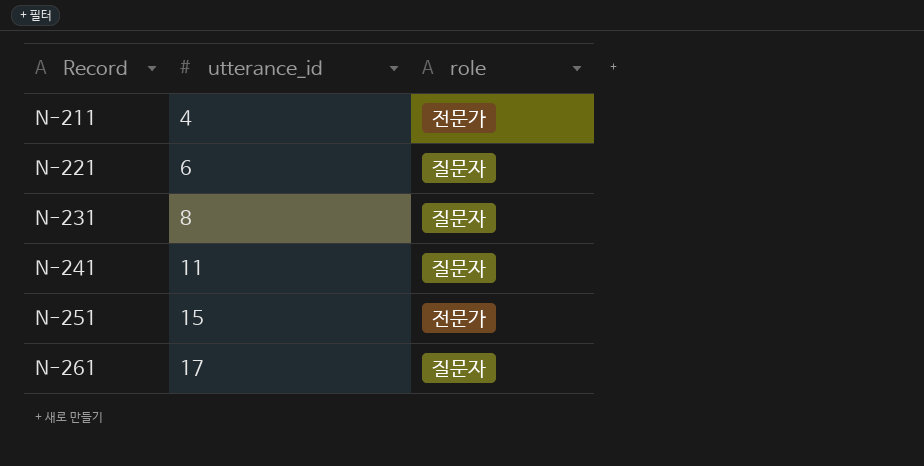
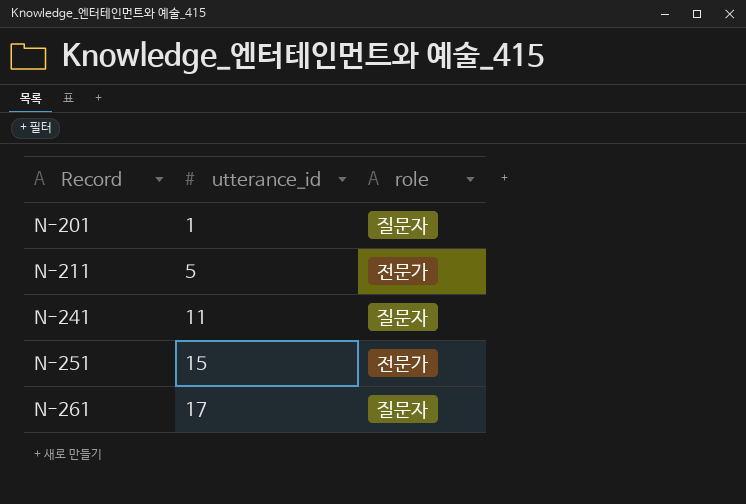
row N-221: 6 | 질문자 -> none
row N-231: 8 | 질문자 -> none
row N-201: none -> 1 | 질문자
N-211 | utterance_id: 4 -> 5

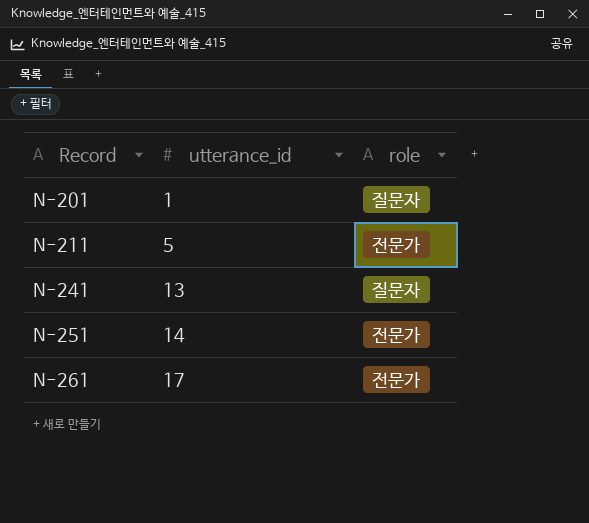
N-241 | utterance_id: 11 -> 13
N-251 | utterance_id: 15 -> 14
N-261 | role: 질문자 -> 전문가

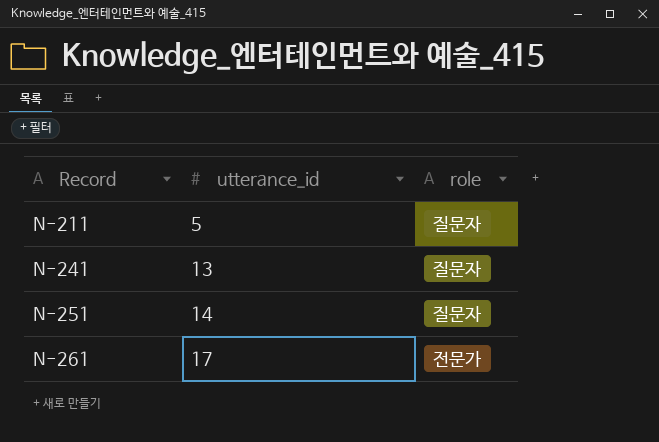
row N-201: 1 | 질문자 -> none
N-211 | role: 전문가 -> 질문자
N-251 | role: 전문가 -> 질문자

